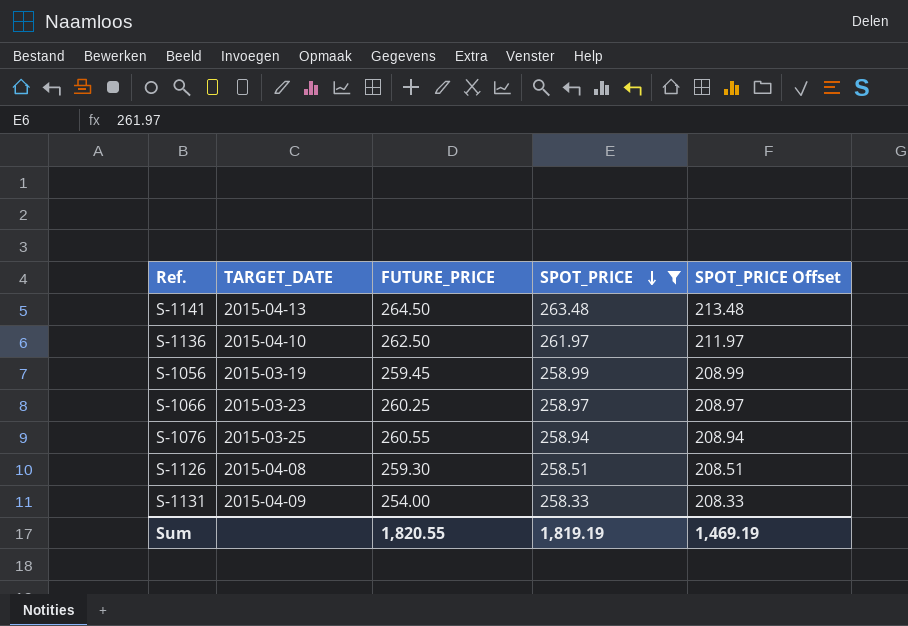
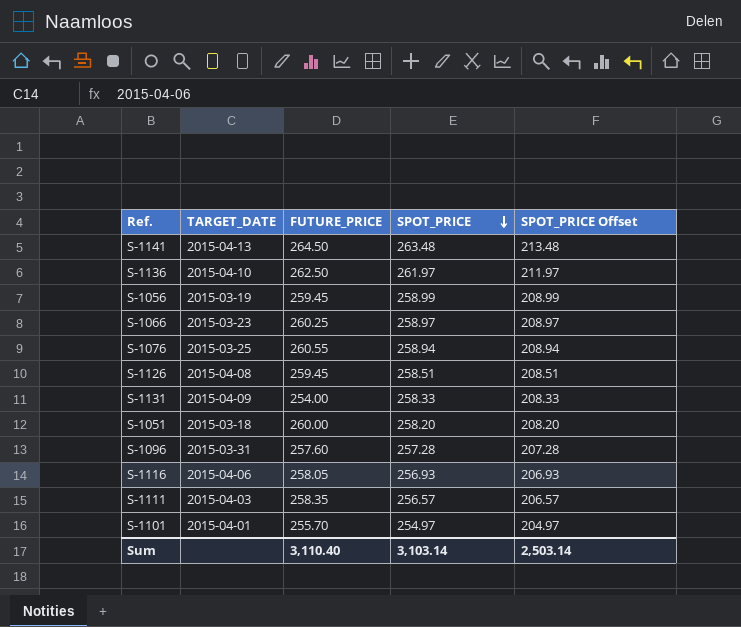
filter: SPOT_PRICE >= 258.33 -> none
S-1126 | FUTURE_PRICE: 259.30 -> 259.45
Sum | FUTURE_PRICE: 1,820.55 -> 3,110.40
Sum | SPOT_PRICE: 1,819.19 -> 3,103.14
Sum | SPOT_PRICE Offset: 1,469.19 -> 2,503.14

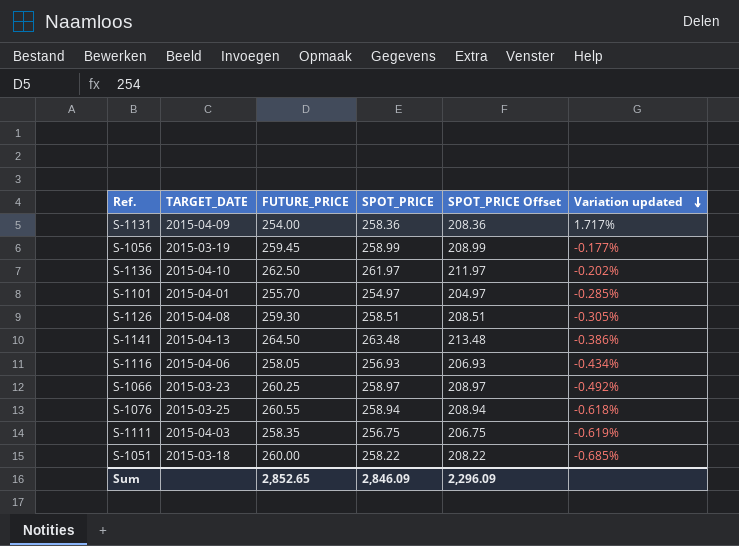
row order: SPOT_PRICE descending -> Variation updated descending
column Variation updated | formula: none -> ([SPOT_PRICE] - [FUTURE_PRICE]) / [FUTURE_PRICE]
row S-1096: 2015-03-31 | 257.60 | 257.28 | 207.28 -> none
S-1131 | SPOT_PRICE: 258.33 -> 258.36
S-1131 | SPOT_PRICE Offset: 208.33 -> 208.36
S-1126 | FUTURE_PRICE: 259.45 -> 259.30
S-1111 | SPOT_PRICE: 256.57 -> 256.75
S-1111 | SPOT_PRICE Offset: 206.57 -> 206.75
S-1051 | SPOT_PRICE: 258.20 -> 258.22
S-1051 | SPOT_PRICE Offset: 208.20 -> 208.22
Sum | FUTURE_PRICE: 3,110.40 -> 2,852.65
Sum | SPOT_PRICE: 3,103.14 -> 2,846.09
Sum | SPOT_PRICE Offset: 2,503.14 -> 2,296.09

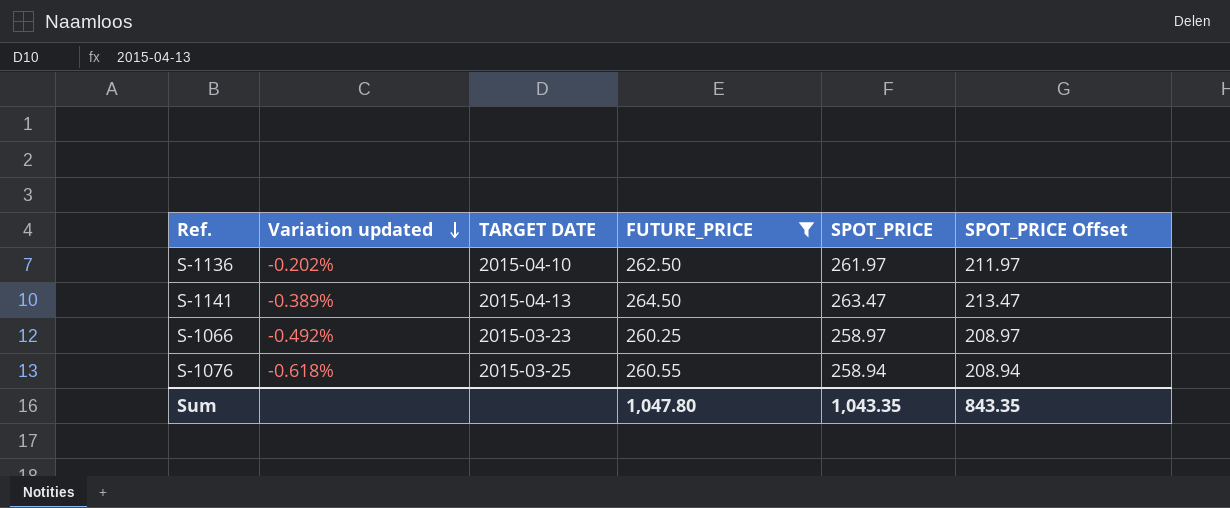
filter: none -> FUTURE_PRICE >= 260.25
column Variation updated | position: 6 -> 2
column name: TARGET_DATE -> TARGET DATE
S-1141 | Variation updated: -0.386% -> -0.389%
S-1141 | SPOT_PRICE: 263.48 -> 263.47
S-1141 | SPOT_PRICE Offset: 213.48 -> 213.47
Sum | FUTURE_PRICE: 2,852.65 -> 1,047.80
Sum | SPOT_PRICE: 2,846.09 -> 1,043.35
Sum | SPOT_PRICE Offset: 2,296.09 -> 843.35

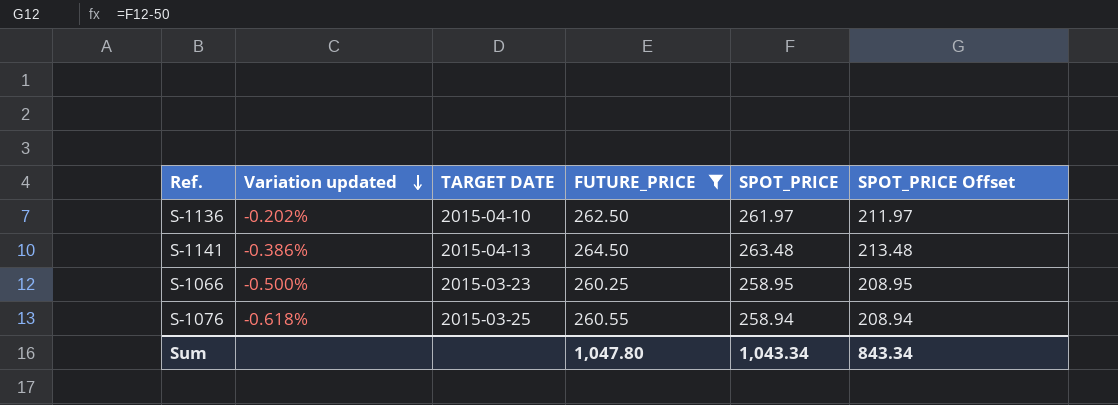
S-1141 | Variation updated: -0.389% -> -0.386%
S-1141 | SPOT_PRICE: 263.47 -> 263.48
S-1141 | SPOT_PRICE Offset: 213.47 -> 213.48
S-1066 | Variation updated: -0.492% -> -0.500%
S-1066 | SPOT_PRICE: 258.97 -> 258.95
S-1066 | SPOT_PRICE Offset: 208.97 -> 208.95
Sum | SPOT_PRICE: 1,043.35 -> 1,043.34
Sum | SPOT_PRICE Offset: 843.35 -> 843.34

